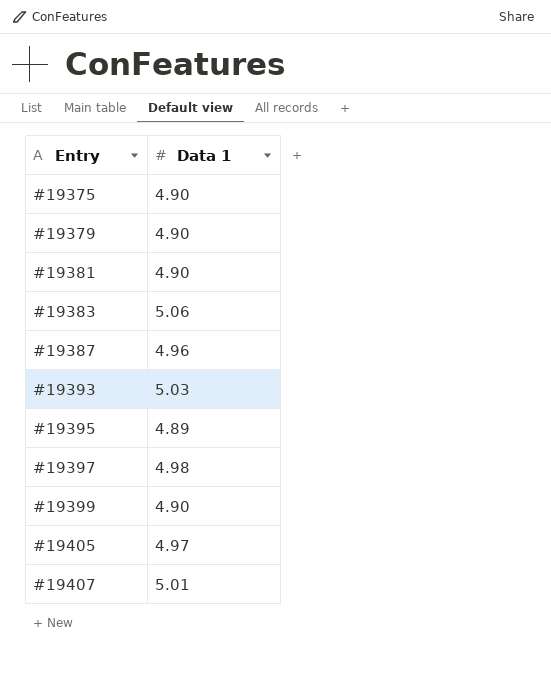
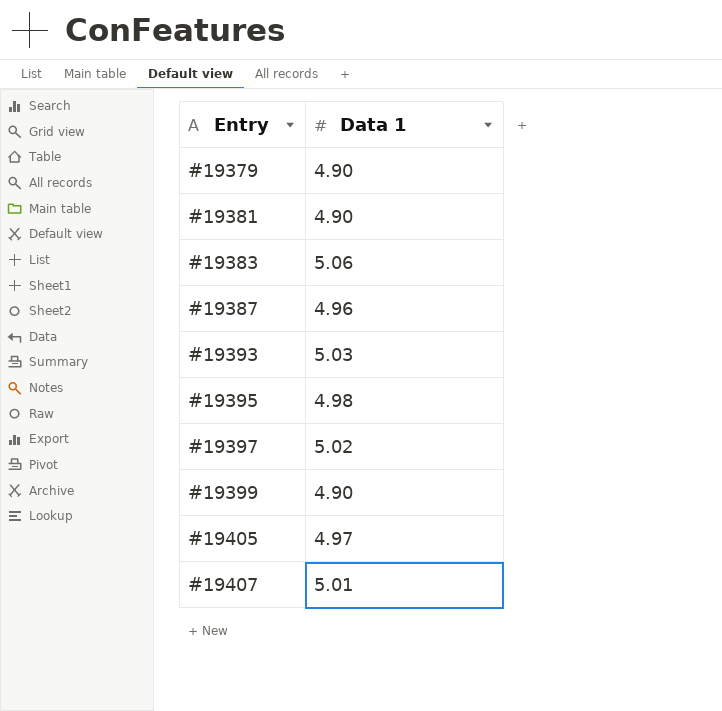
row #19375: 4.90 -> none
#19395 | Data 1: 4.89 -> 4.98
#19397 | Data 1: 4.98 -> 5.02

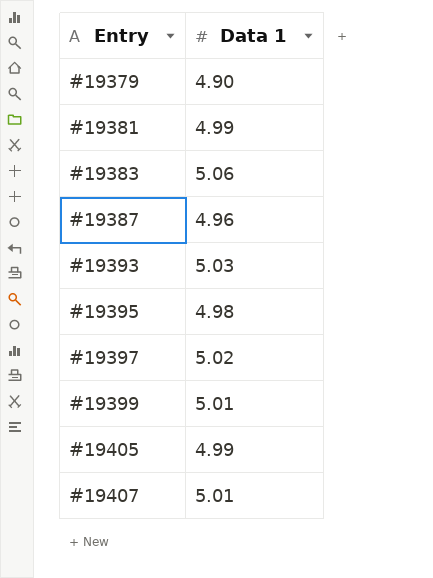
#19381 | Data 1: 4.90 -> 4.99
#19399 | Data 1: 4.90 -> 5.01
#19405 | Data 1: 4.97 -> 4.99

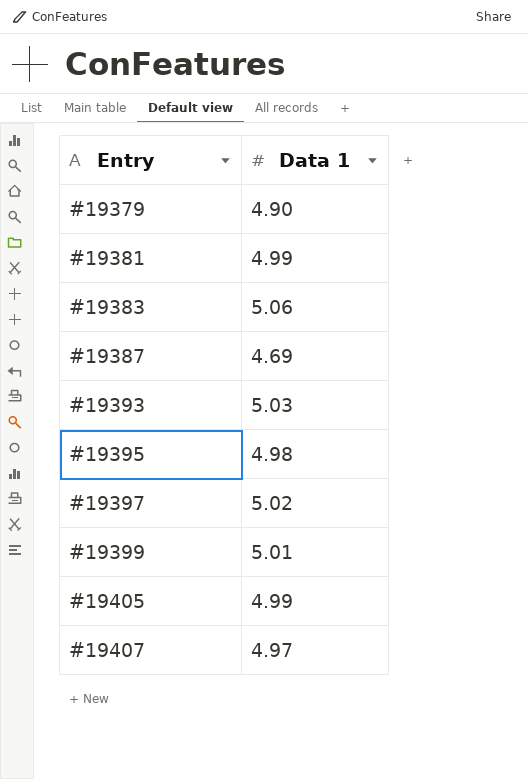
#19387 | Data 1: 4.96 -> 4.69
#19407 | Data 1: 5.01 -> 4.97

